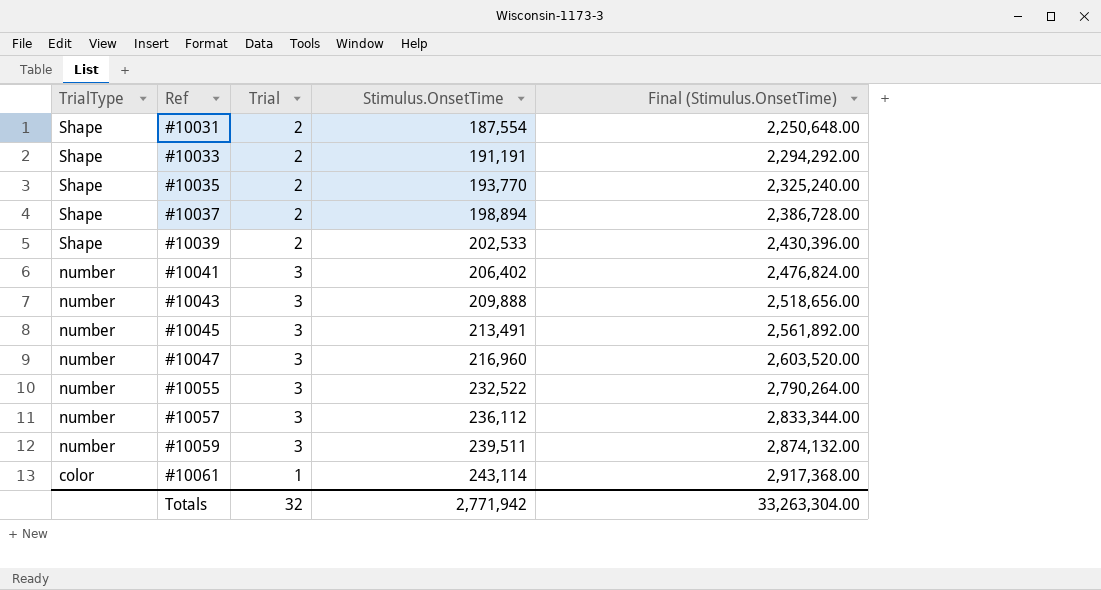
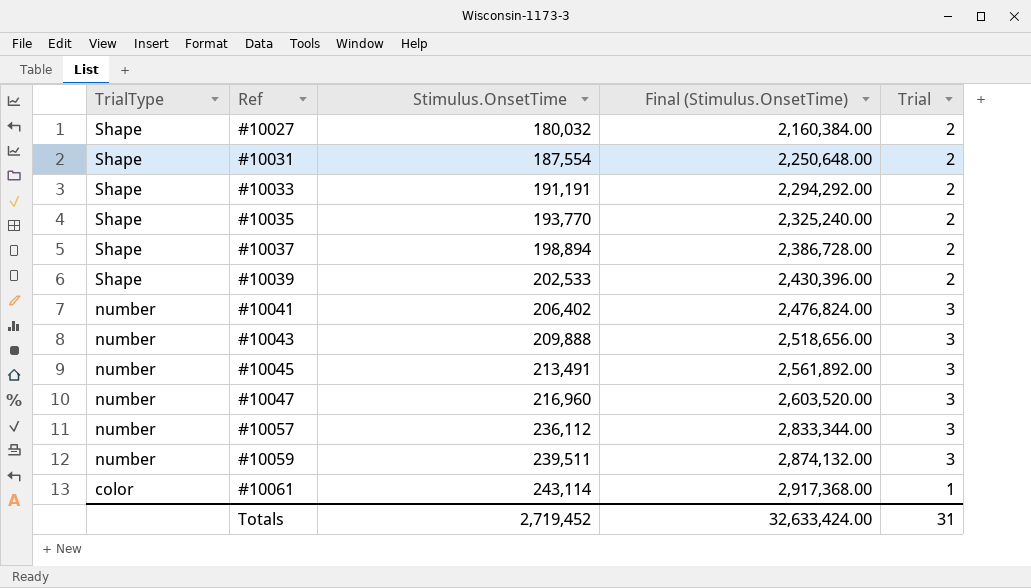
column Trial | position: 3 -> 5
row #10055: number | 3 | 232,522 | 2,790,264.00 -> none
row #10027: none -> Shape | 180,032 | 2,160,384.00 | 2
Totals | Stimulus.OnsetTime: 2,771,942 -> 2,719,452
Totals | Final (Stimulus.OnsetTime): 33,263,304.00 -> 32,633,424.00
Totals | Trial: 32 -> 31

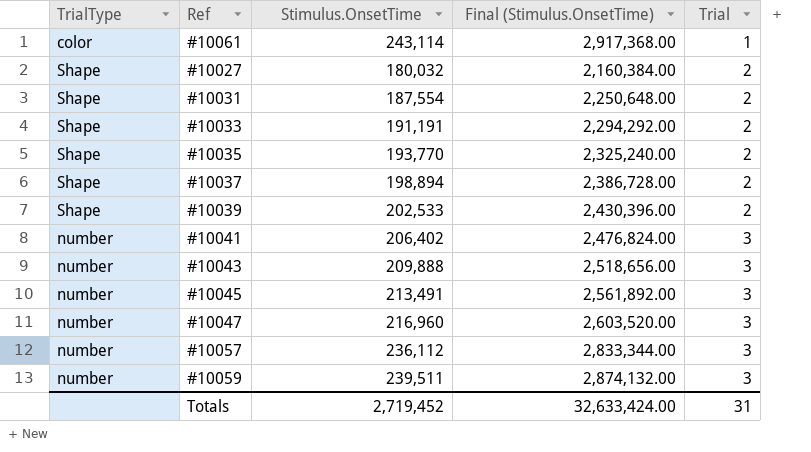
row order: TrialType descending -> Trial ascending

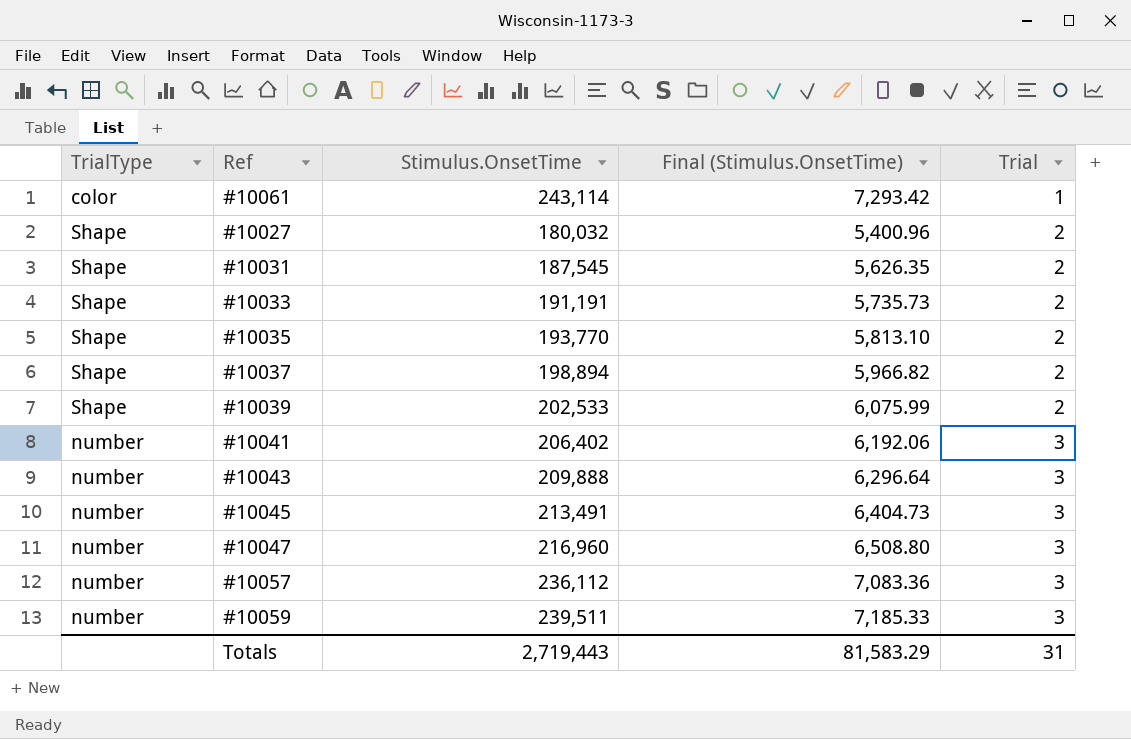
column Final (Stimulus.OnsetTime) | formula: [Stimulus.OnsetTime] * 12 -> [Stimulus.OnsetTime] * 0.03
#10031 | Stimulus.OnsetTime: 187,554 -> 187,545
Totals | Stimulus.OnsetTime: 2,719,452 -> 2,719,443
Totals | Final (Stimulus.OnsetTime): 32,633,424.00 -> 81,583.29

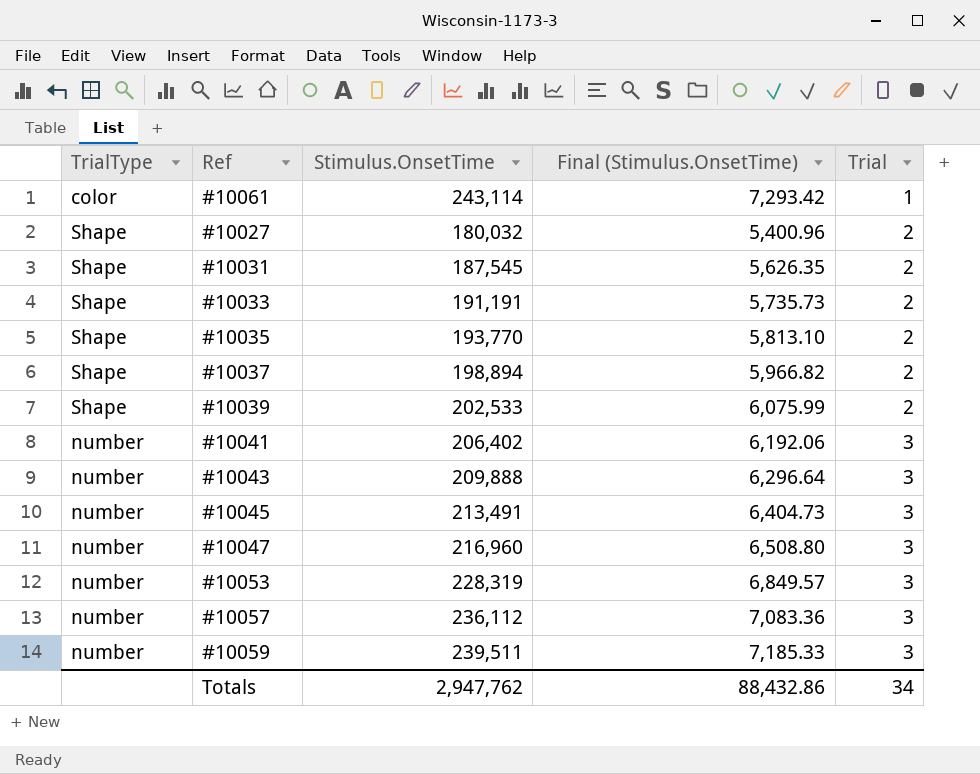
row #10053: none -> number | 228,319 | 6,849.57 | 3
Totals | Stimulus.OnsetTime: 2,719,443 -> 2,947,762
Totals | Final (Stimulus.OnsetTime): 81,583.29 -> 88,432.86
Totals | Trial: 31 -> 34

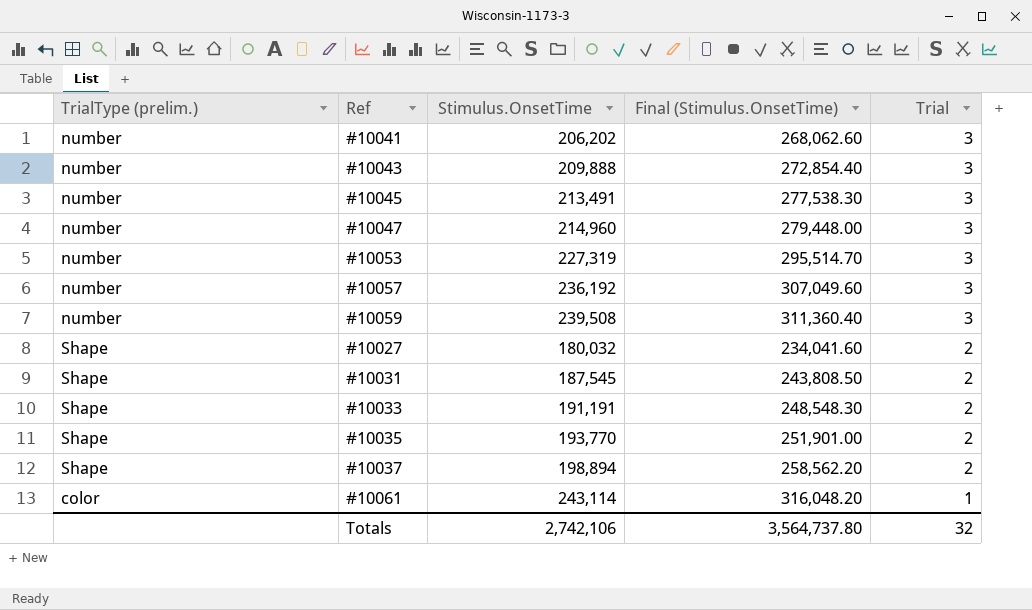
row order: Trial ascending -> Trial descending
column name: TrialType -> TrialType (prelim.)
column Final (Stimulus.OnsetTime) | formula: [Stimulus.OnsetTime] * 0.03 -> [Stimulus.OnsetTime] * 1.3
row #10039: Shape | 202,533 | 6,075.99 | 2 -> none
#10041 | Stimulus.OnsetTime: 206,402 -> 206,202
#10047 | Stimulus.OnsetTime: 216,960 -> 214,960
#10053 | Stimulus.OnsetTime: 228,319 -> 227,319
#10057 | Stimulus.OnsetTime: 236,112 -> 236,192
#10059 | Stimulus.OnsetTime: 239,511 -> 239,508
Totals | Stimulus.OnsetTime: 2,947,762 -> 2,742,106
Totals | Final (Stimulus.OnsetTime): 88,432.86 -> 3,564,737.80
Totals | Trial: 34 -> 32

